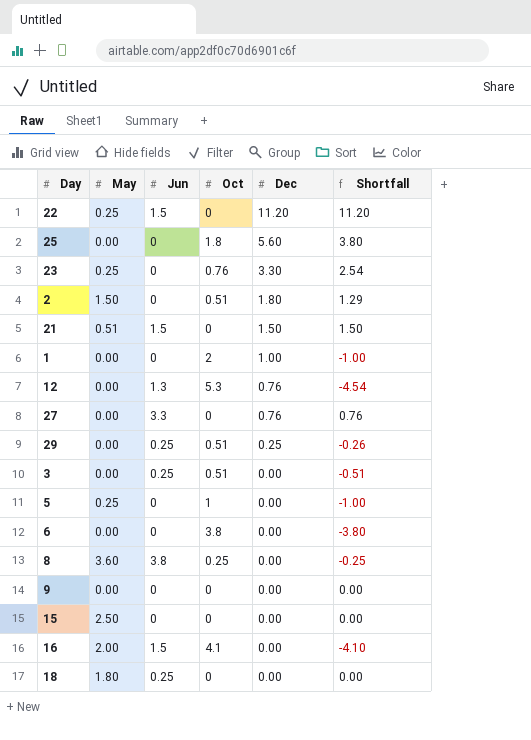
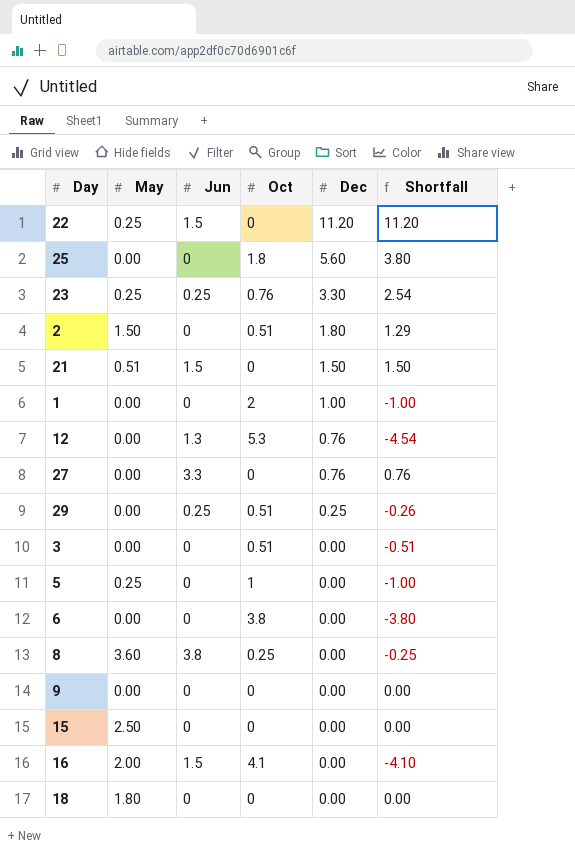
23 | Jun: 0 -> 0.25
3 | Jun: 0.25 -> 0
18 | Jun: 0.25 -> 0

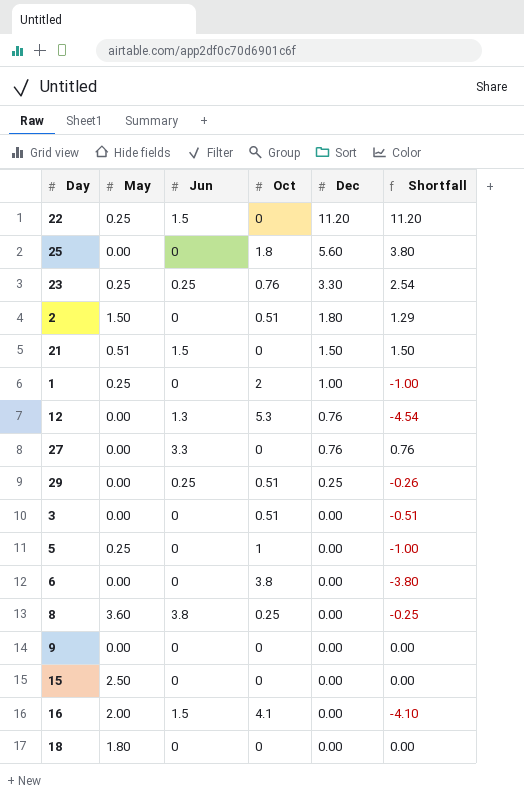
1 | May: 0.00 -> 0.25

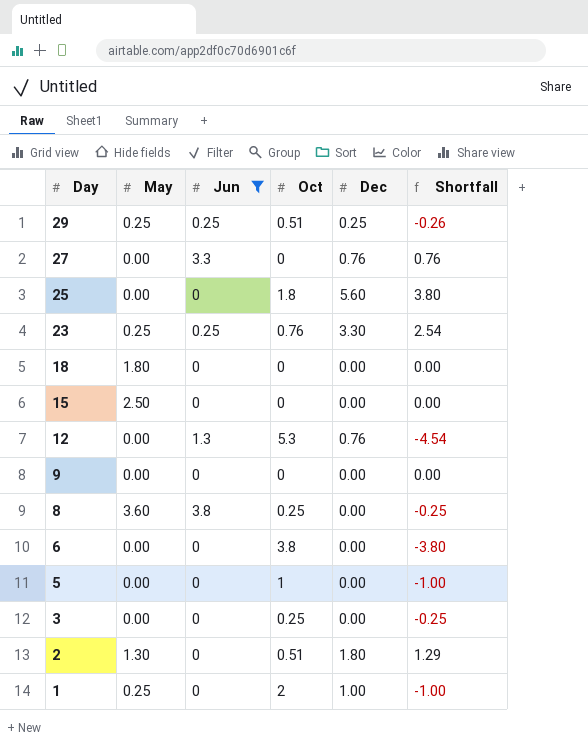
filter: none -> Jun != 1.5
row order: Dec descending -> Day descending
29 | May: 0.00 -> 0.25
5 | May: 0.25 -> 0.00
3 | Oct: 0.51 -> 0.25
3 | Shortfall: -0.51 -> -0.25
2 | May: 1.50 -> 1.30

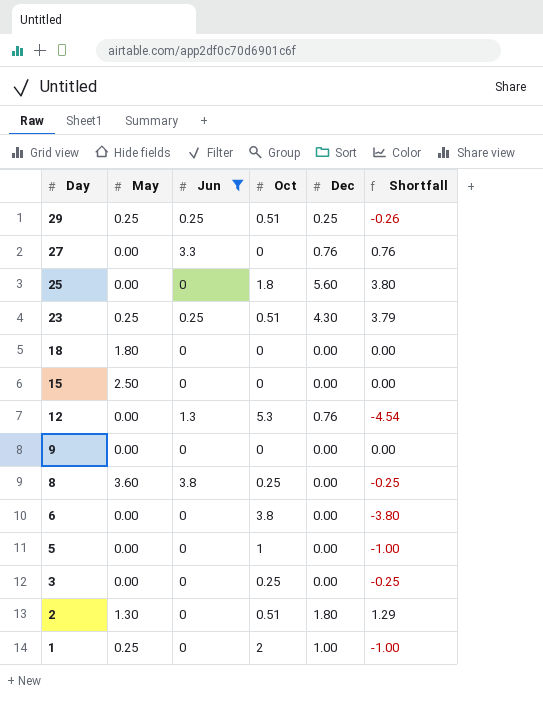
23 | Oct: 0.76 -> 0.51
23 | Dec: 3.30 -> 4.30
23 | Shortfall: 2.54 -> 3.79

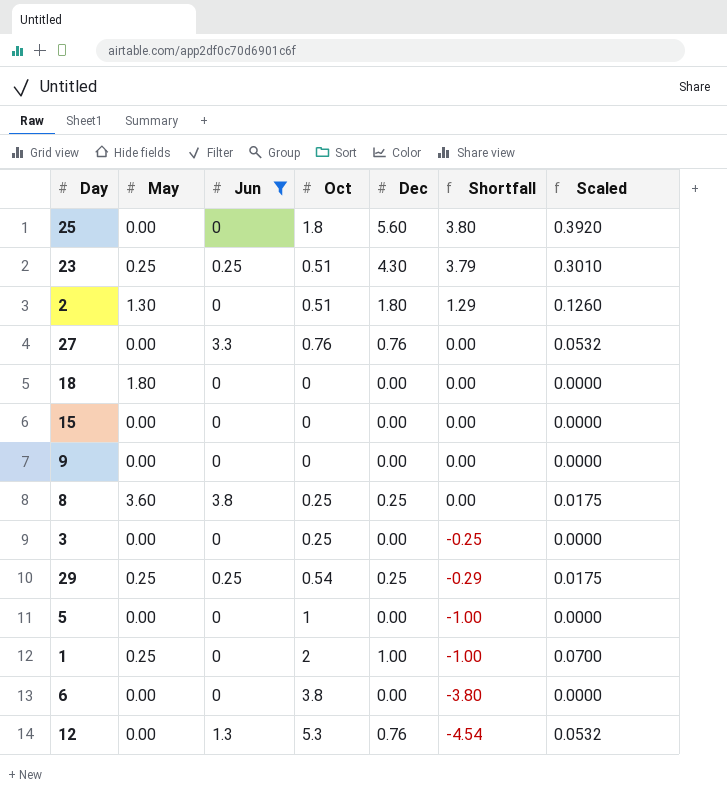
row order: Day descending -> Shortfall descending
column Scaled | formula: none -> [Dec] * 0.07
27 | Oct: 0 -> 0.76
27 | Shortfall: 0.76 -> 0.00
15 | May: 2.50 -> 0.00
8 | Dec: 0.00 -> 0.25
8 | Shortfall: -0.25 -> 0.00
29 | Oct: 0.51 -> 0.54
29 | Shortfall: -0.26 -> -0.29

